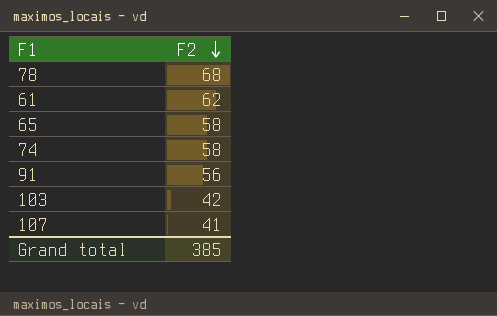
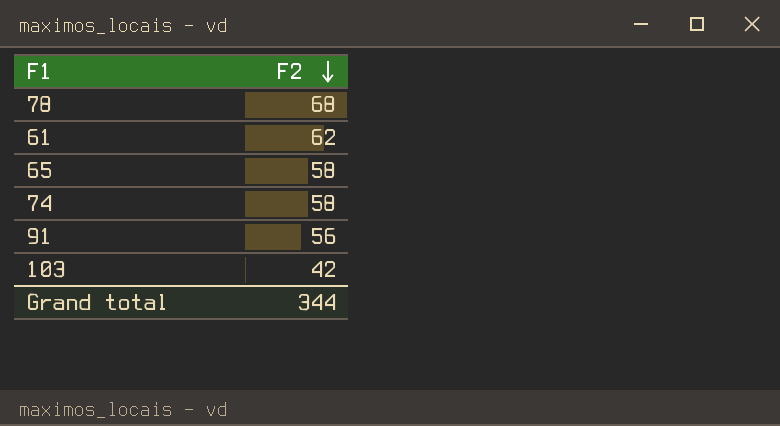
row 107: 41 -> none
Grand total | F2: 385 -> 344

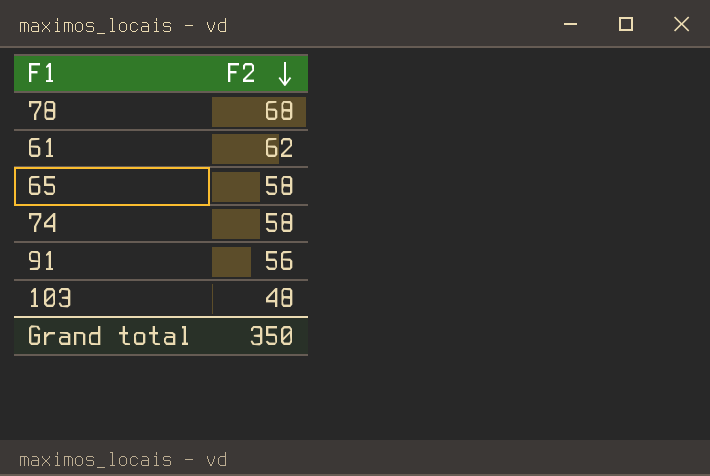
103 | F2: 42 -> 48
Grand total | F2: 344 -> 350

